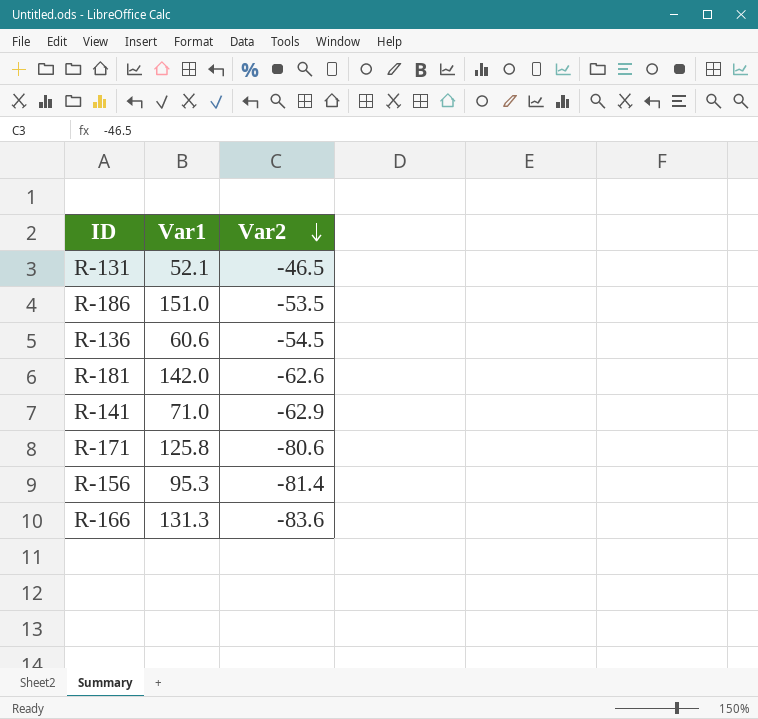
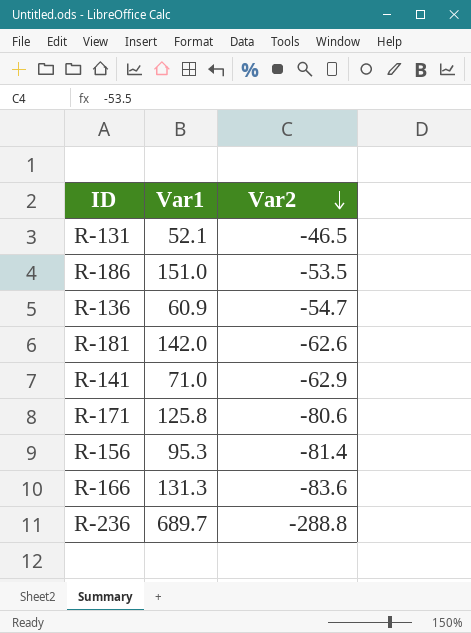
R-136 | Var1: 60.6 -> 60.9
R-136 | Var2: -54.5 -> -54.7
row R-236: none -> 689.7 | -288.8

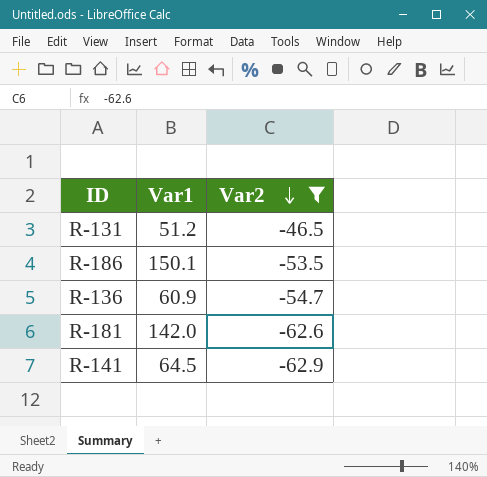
filter: none -> Var2 >= -62.9
R-131 | Var1: 52.1 -> 51.2
R-186 | Var1: 151.0 -> 150.1
R-141 | Var1: 71.0 -> 64.5

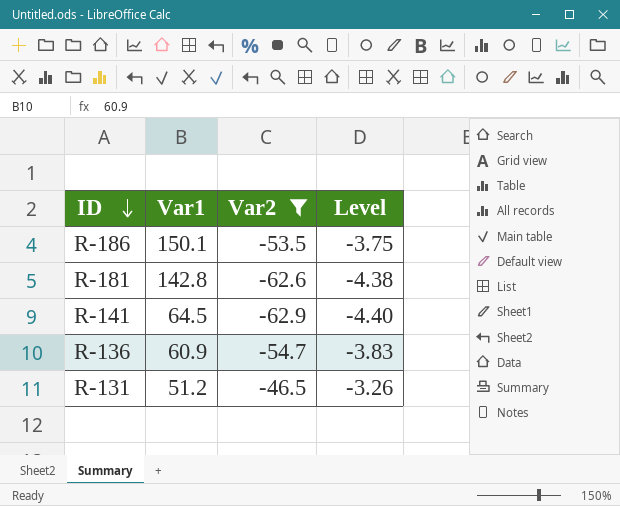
row order: Var2 descending -> ID descending
column Level | formula: none -> [Var2] * 0.07
R-181 | Var1: 142.0 -> 142.8

